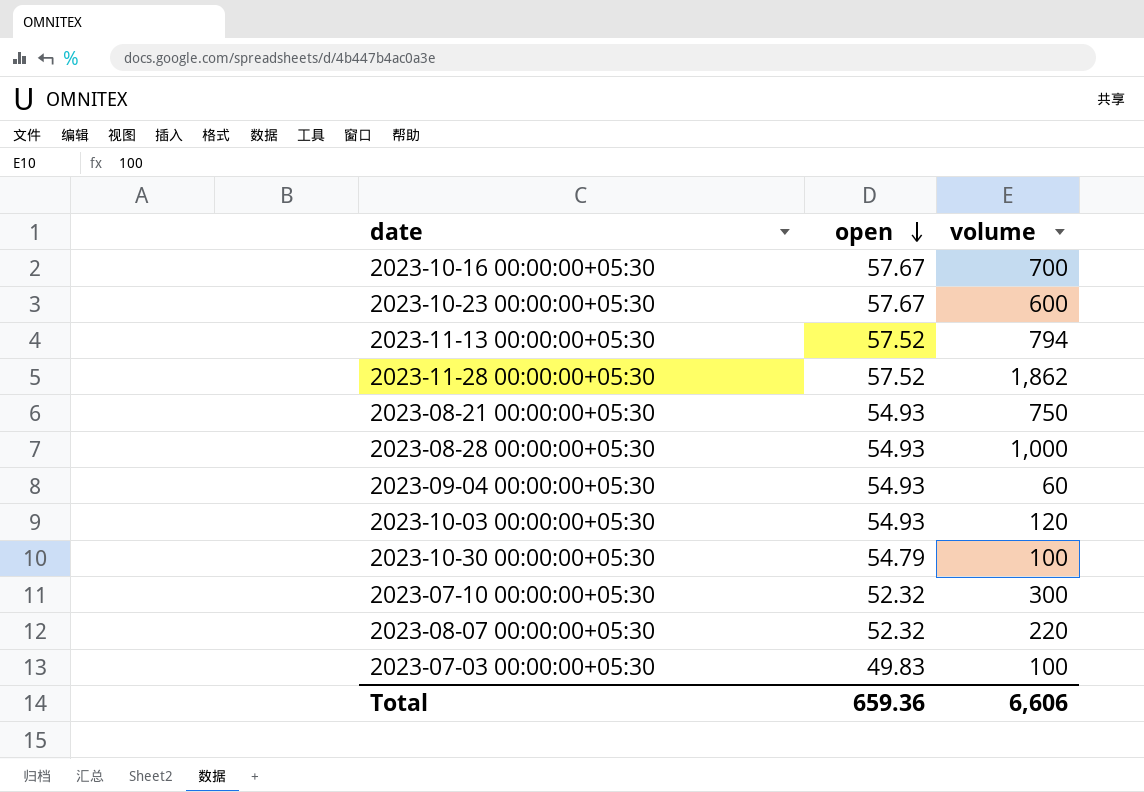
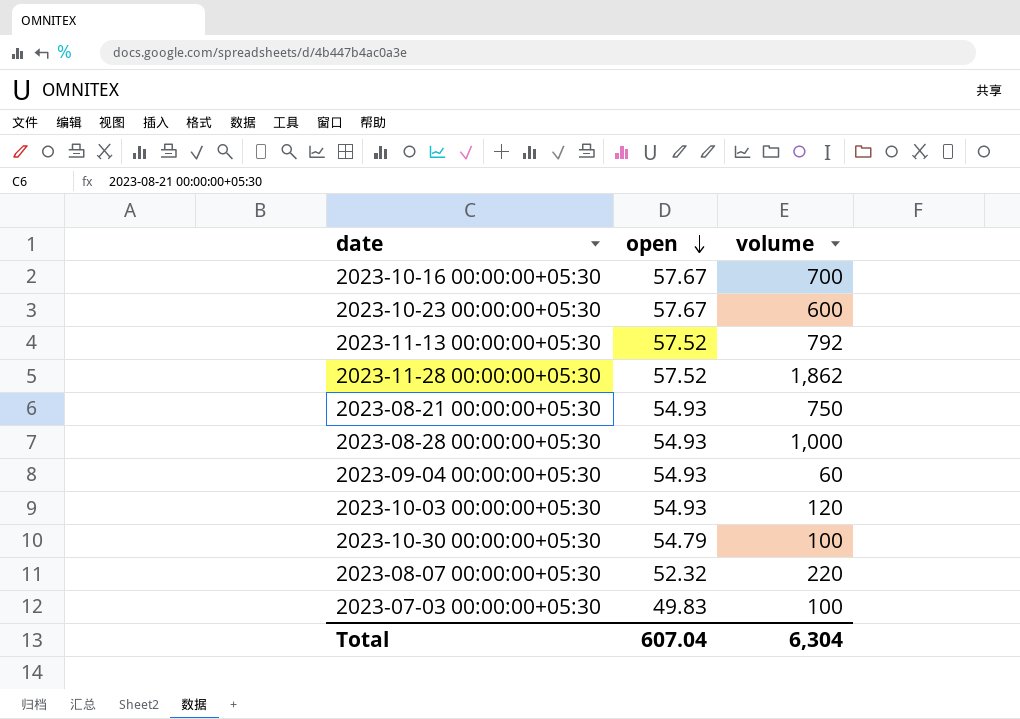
row 2023-07-10 00:00:00+05:30: 52.32 | 300 -> none
2023-11-13 00:00:00+05:30 | volume: 794 -> 792
Total | open: 659.36 -> 607.04
Total | volume: 6,606 -> 6,304

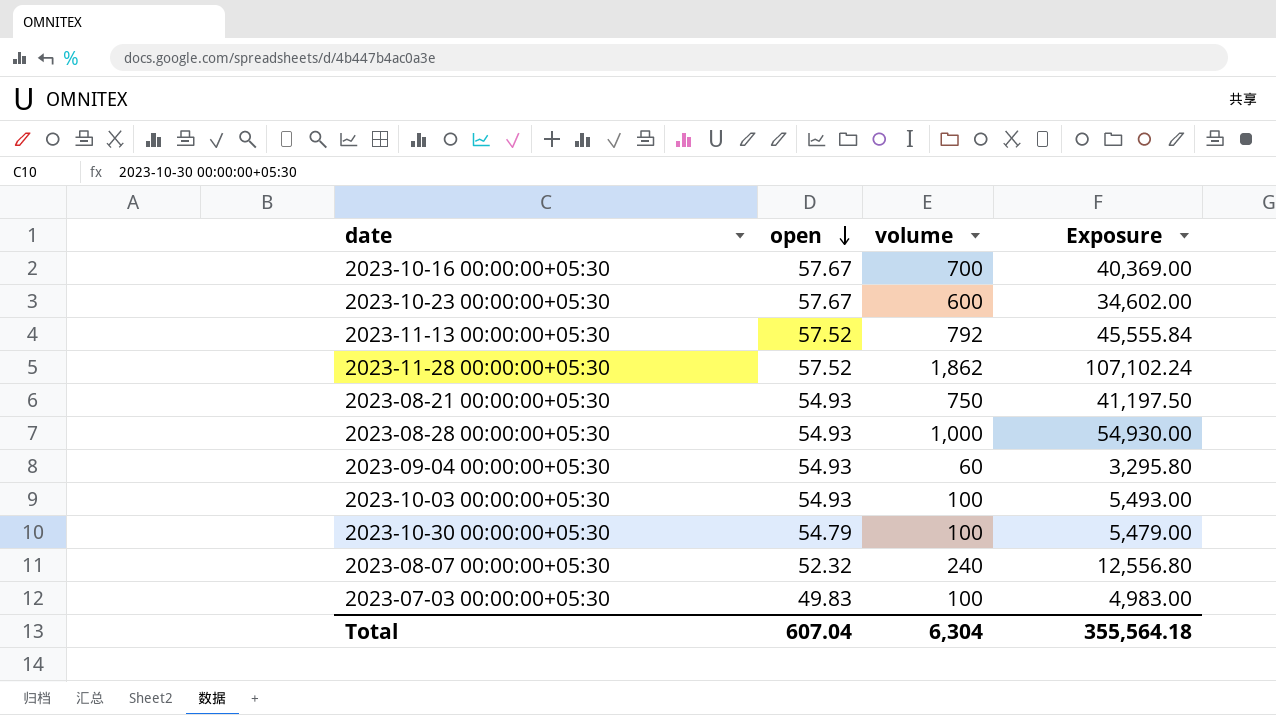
column Exposure | formula: none -> [open] * [volume]
2023-10-03 00:00:00+05:30 | volume: 120 -> 100
2023-08-07 00:00:00+05:30 | volume: 220 -> 240

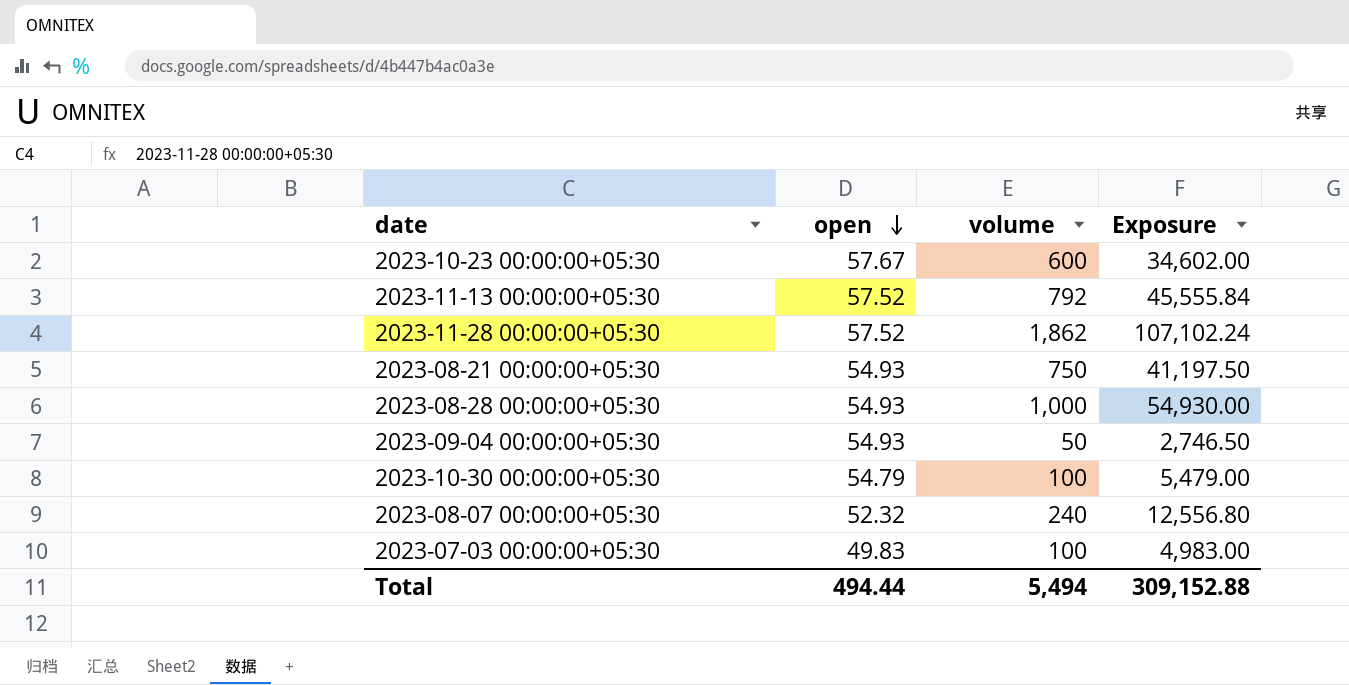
row 2023-10-16 00:00:00+05:30: 57.67 | 700 | 40,369.00 -> none
row 2023-10-03 00:00:00+05:30: 54.93 | 100 | 5,493.00 -> none
2023-09-04 00:00:00+05:30 | volume: 60 -> 50
2023-09-04 00:00:00+05:30 | Exposure: 3,295.80 -> 2,746.50
Total | open: 607.04 -> 494.44
Total | volume: 6,304 -> 5,494
Total | Exposure: 355,564.18 -> 309,152.88

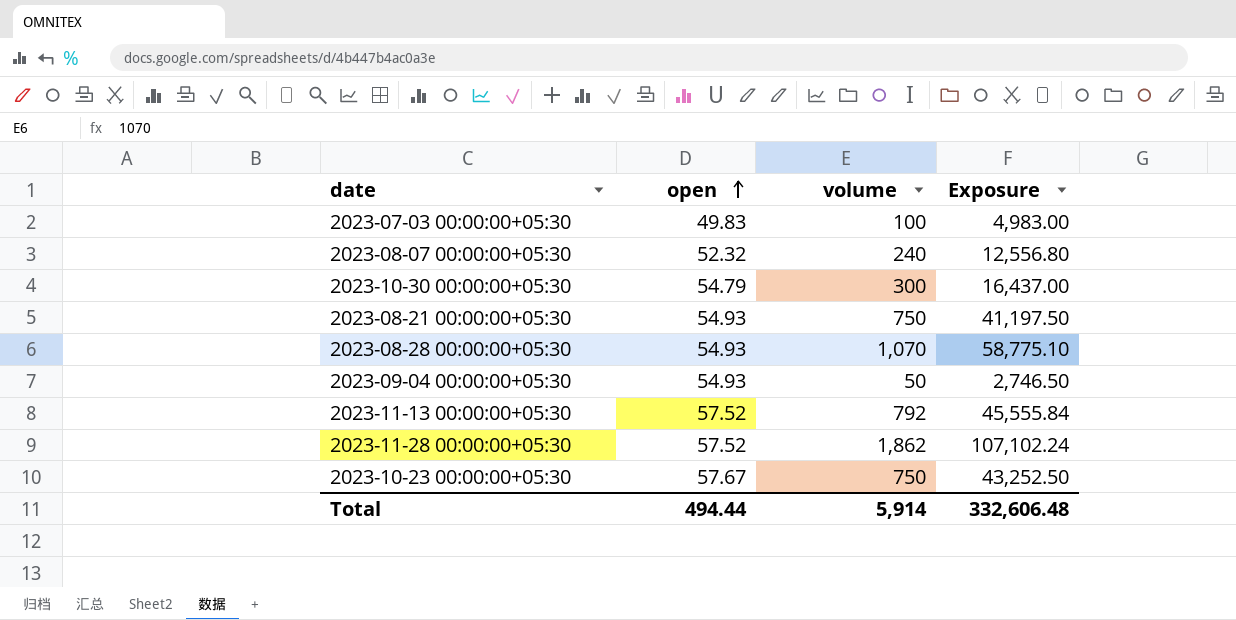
row order: open descending -> open ascending
2023-10-30 00:00:00+05:30 | volume: 100 -> 300
2023-10-30 00:00:00+05:30 | Exposure: 5,479.00 -> 16,437.00
2023-08-28 00:00:00+05:30 | volume: 1,000 -> 1,070
2023-08-28 00:00:00+05:30 | Exposure: 54,930.00 -> 58,775.10
2023-10-23 00:00:00+05:30 | volume: 600 -> 750
2023-10-23 00:00:00+05:30 | Exposure: 34,602.00 -> 43,252.50
Total | volume: 5,494 -> 5,914
Total | Exposure: 309,152.88 -> 332,606.48

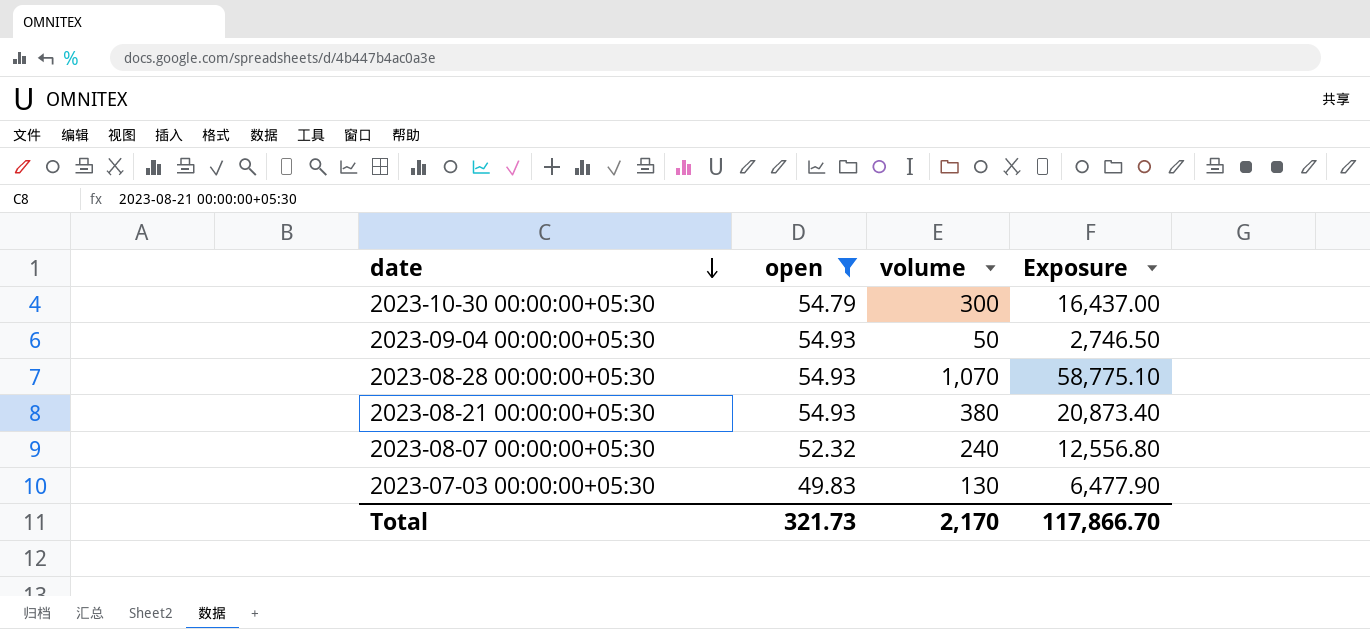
filter: none -> open <= 54.93
row order: open ascending -> date descending
2023-08-21 00:00:00+05:30 | volume: 750 -> 380
2023-08-21 00:00:00+05:30 | Exposure: 41,197.50 -> 20,873.40
2023-07-03 00:00:00+05:30 | volume: 100 -> 130
2023-07-03 00:00:00+05:30 | Exposure: 4,983.00 -> 6,477.90
Total | open: 494.44 -> 321.73
Total | volume: 5,914 -> 2,170
Total | Exposure: 332,606.48 -> 117,866.70

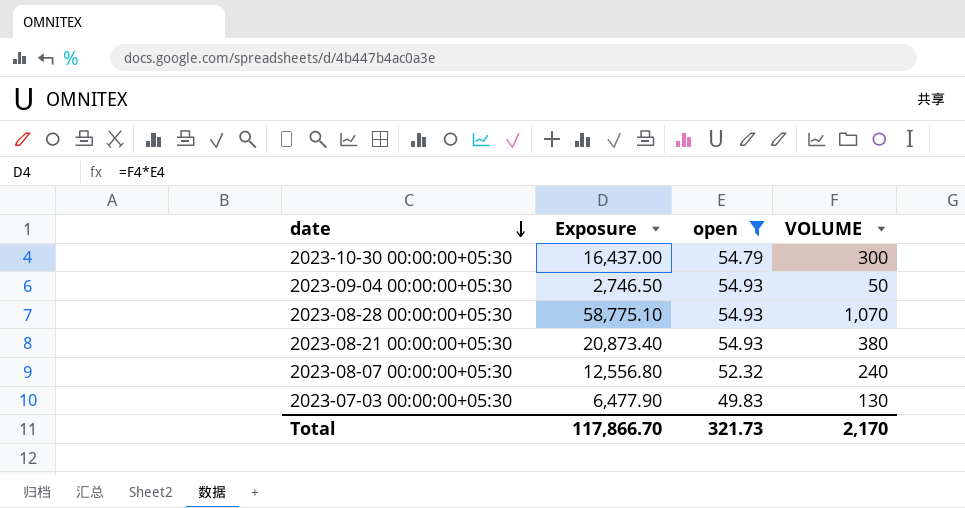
column Exposure | position: 4 -> 2
column name: volume -> VOLUME

